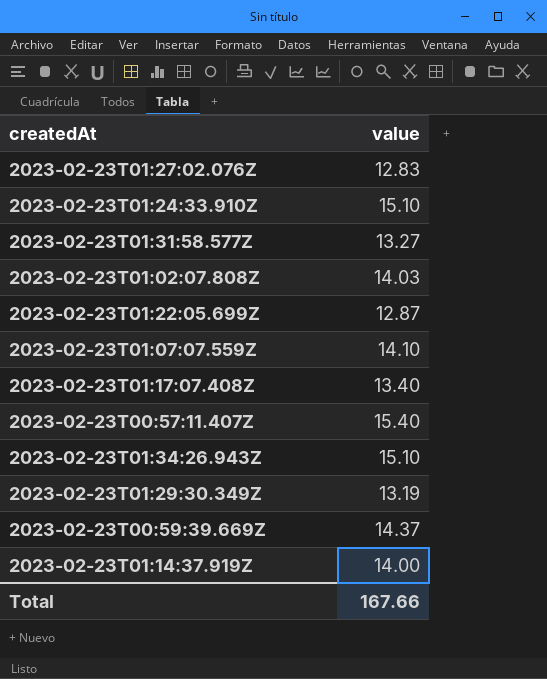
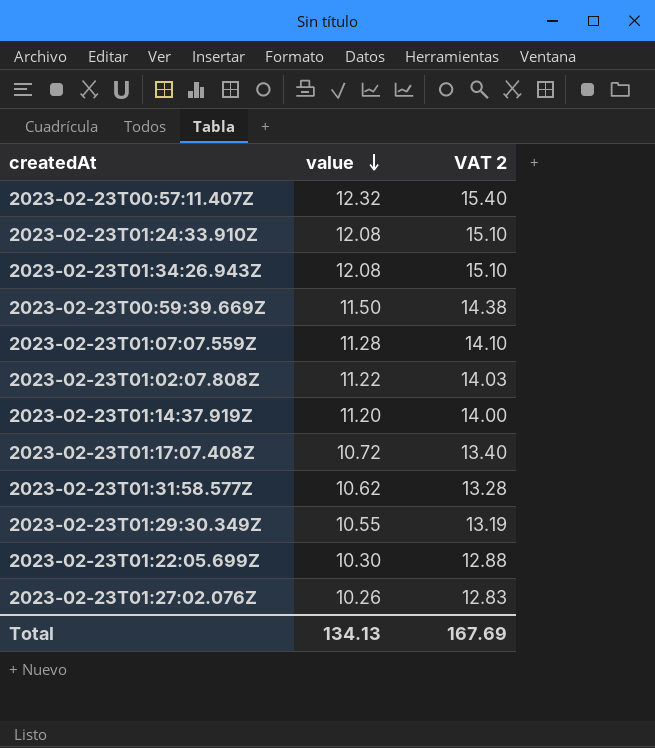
row order: none -> value descending
column VAT 2 | formula: none -> [value] * 1.25
2023-02-23T00:57:11.407Z | value: 15.40 -> 12.32
2023-02-23T01:24:33.910Z | value: 15.10 -> 12.08
2023-02-23T01:34:26.943Z | value: 15.10 -> 12.08
2023-02-23T00:59:39.669Z | value: 14.37 -> 11.50
2023-02-23T01:07:07.559Z | value: 14.10 -> 11.28
2023-02-23T01:02:07.808Z | value: 14.03 -> 11.22
2023-02-23T01:14:37.919Z | value: 14.00 -> 11.20
2023-02-23T01:17:07.408Z | value: 13.40 -> 10.72
2023-02-23T01:31:58.577Z | value: 13.27 -> 10.62
2023-02-23T01:29:30.349Z | value: 13.19 -> 10.55
2023-02-23T01:22:05.699Z | value: 12.87 -> 10.30
2023-02-23T01:27:02.076Z | value: 12.83 -> 10.26
Total | value: 167.66 -> 134.13

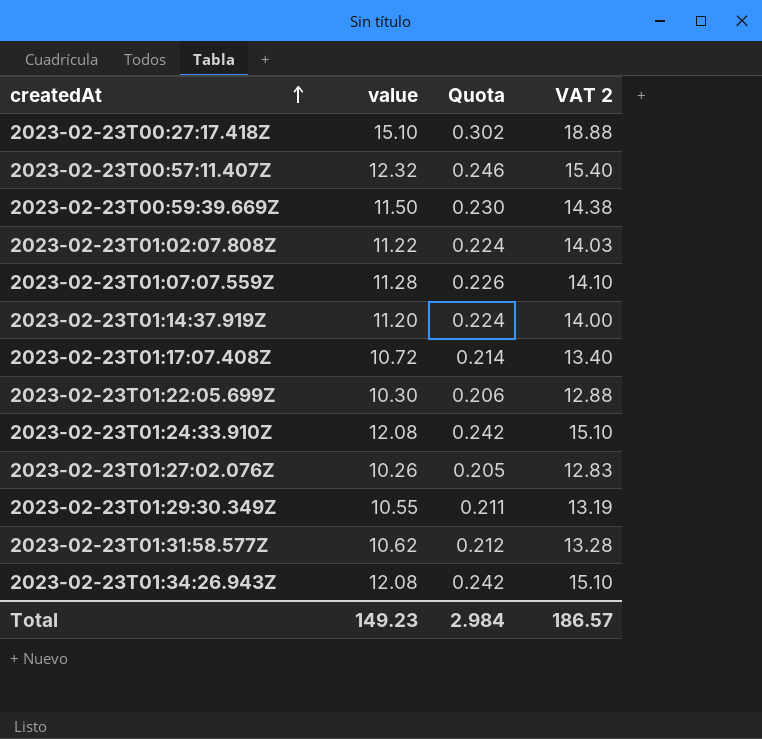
row order: value descending -> createdAt ascending
column Quota | formula: none -> [value] * 0.02
row 2023-02-23T00:27:17.418Z: none -> 15.10 | 0.302 | 18.88
Total | value: 134.13 -> 149.23
Total | VAT 2: 167.69 -> 186.57

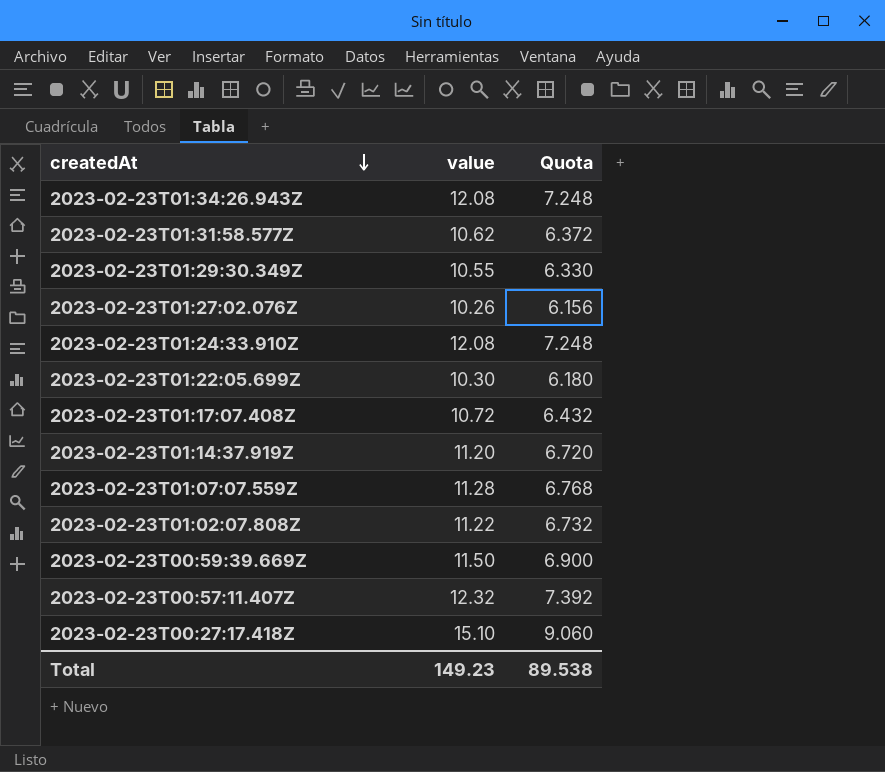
row order: createdAt ascending -> createdAt descending
column VAT 2 | formula: [value] * 1.25 -> none
column Quota | formula: [value] * 0.02 -> [value] * 0.6
Total | Quota: 2.984 -> 89.538

